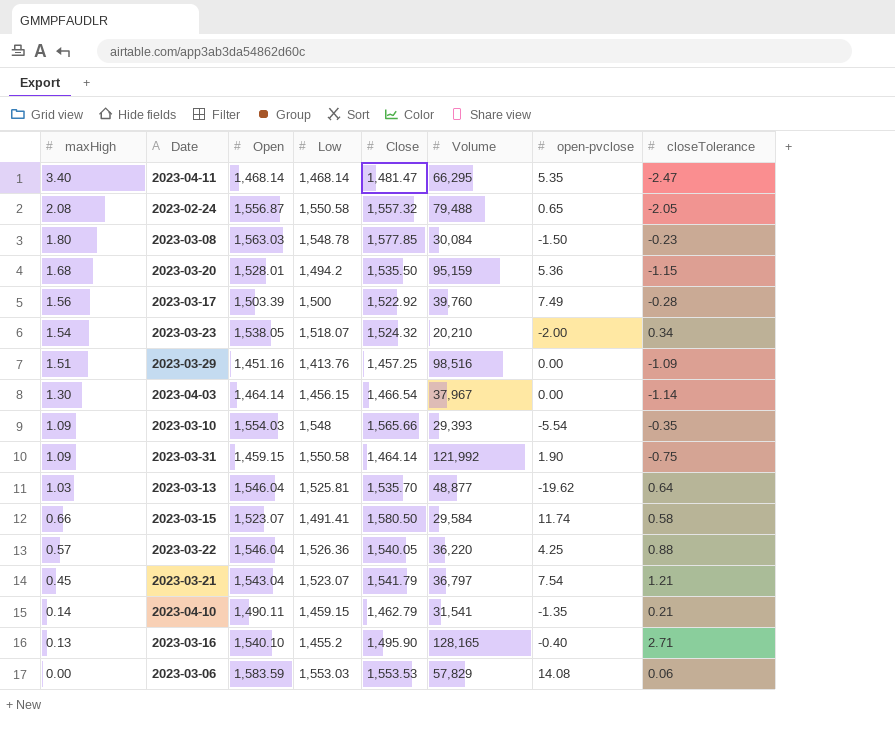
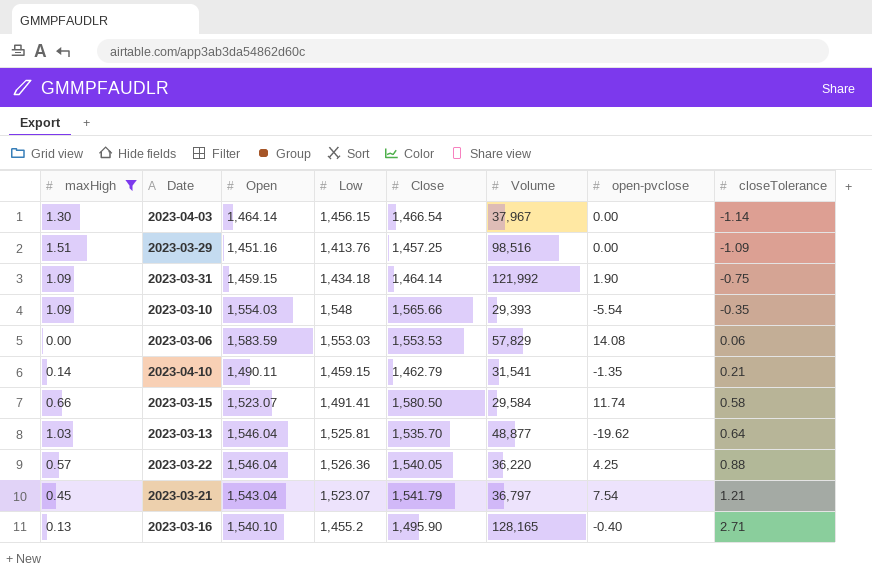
filter: none -> maxHigh <= 1.51
row order: maxHigh descending -> closeTolerance ascending
2023-03-31 | Low: 1,550.58 -> 1,434.18

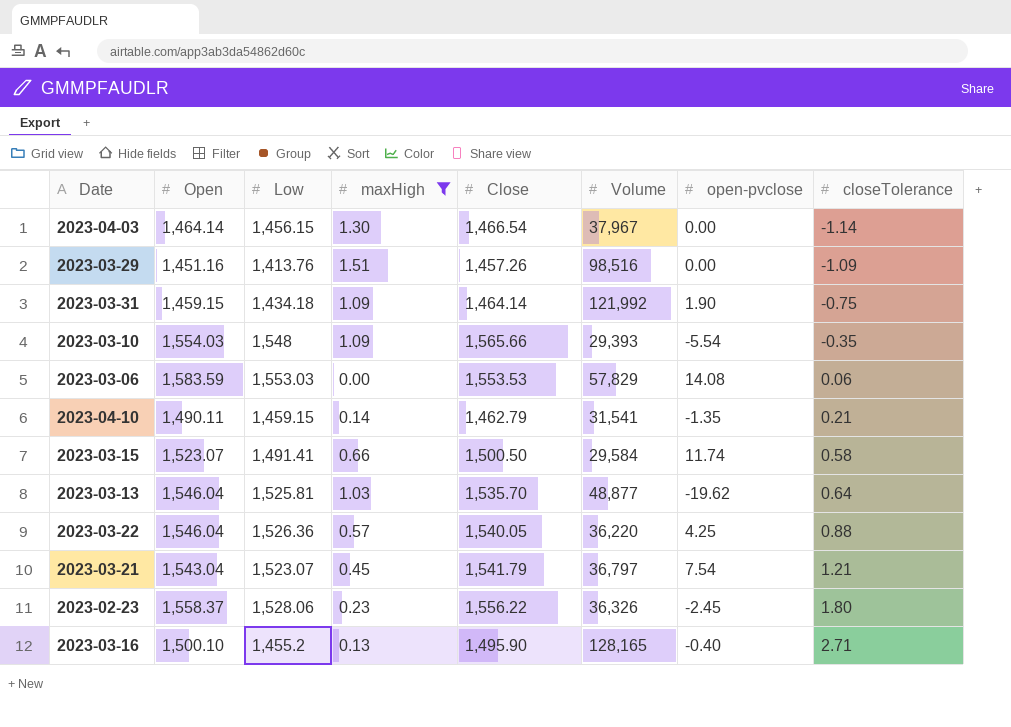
column maxHigh | position: 1 -> 4
2023-03-29 | Close: 1,457.25 -> 1,457.26
2023-03-15 | Close: 1,580.50 -> 1,500.50
row 2023-02-23: none -> 1,558.37 | 1,528.06 | 0.23 | 1,556.22 | 36,326 | -2.45 | 1.80
2023-03-16 | Open: 1,540.10 -> 1,500.10

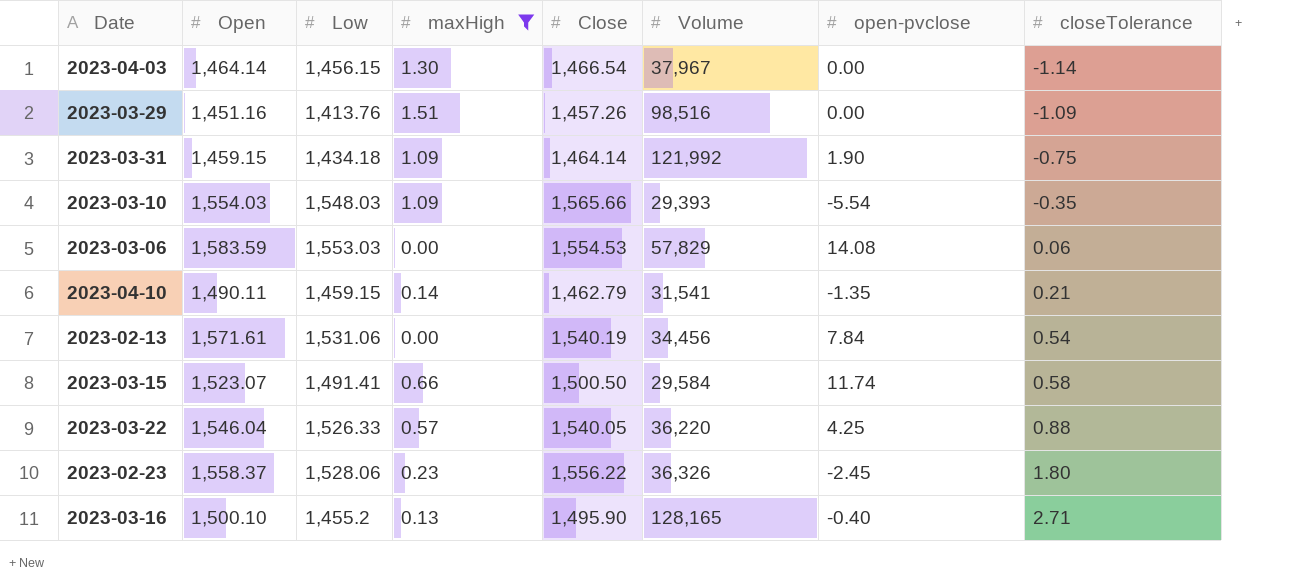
row 2023-03-13: 1,546.04 | 1,525.81 | 1.03 | 1,535.70 | 48,877 | -19.62 | 0.64 -> none
row 2023-03-21: 1,543.04 | 1,523.07 | 0.45 | 1,541.79 | 36,797 | 7.54 | 1.21 -> none
2023-03-10 | Low: 1,548 -> 1,548.03
2023-03-06 | Close: 1,553.53 -> 1,554.53
row 2023-02-13: none -> 1,571.61 | 1,531.06 | 0.00 | 1,540.19 | 34,456 | 7.84 | 0.54
2023-03-22 | Low: 1,526.36 -> 1,526.33

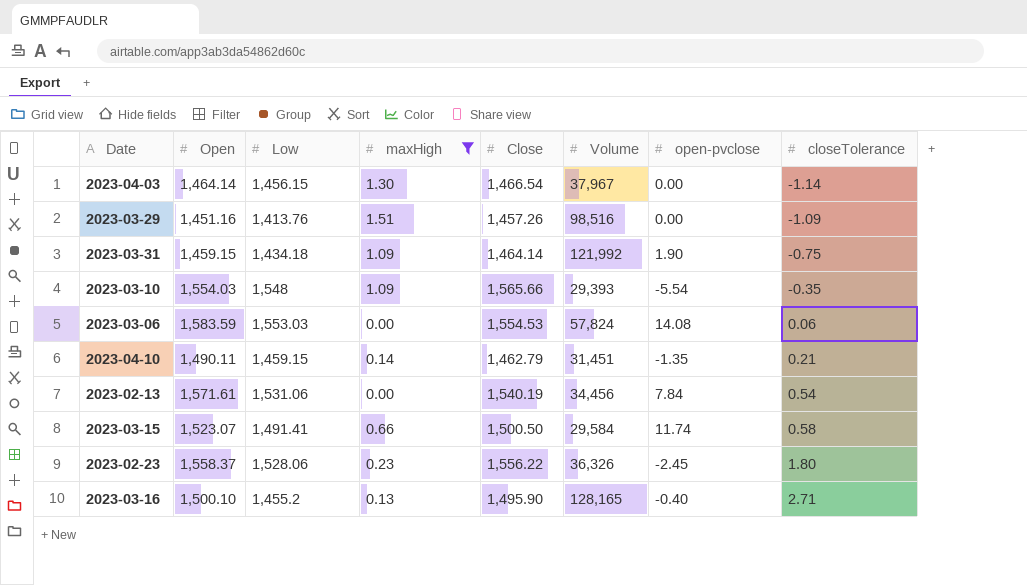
row 2023-03-22: 1,546.04 | 1,526.33 | 0.57 | 1,540.05 | 36,220 | 4.25 | 0.88 -> none
2023-03-10 | Low: 1,548.03 -> 1,548
2023-03-06 | Volume: 57,829 -> 57,824
2023-04-10 | Volume: 31,541 -> 31,451

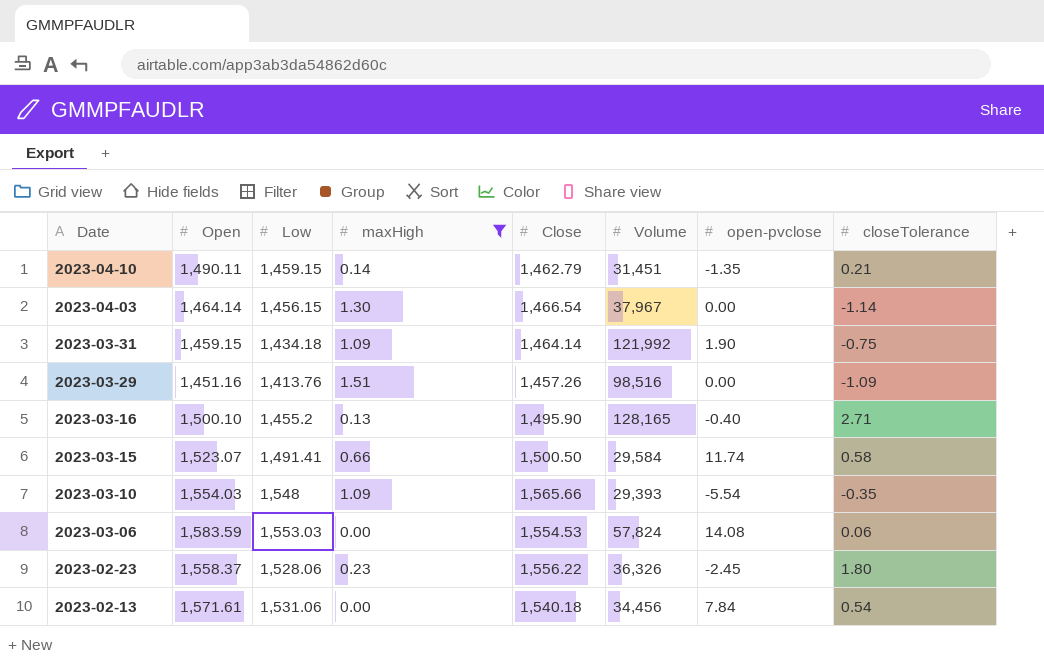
row order: closeTolerance ascending -> Date descending
2023-02-13 | Close: 1,540.19 -> 1,540.18

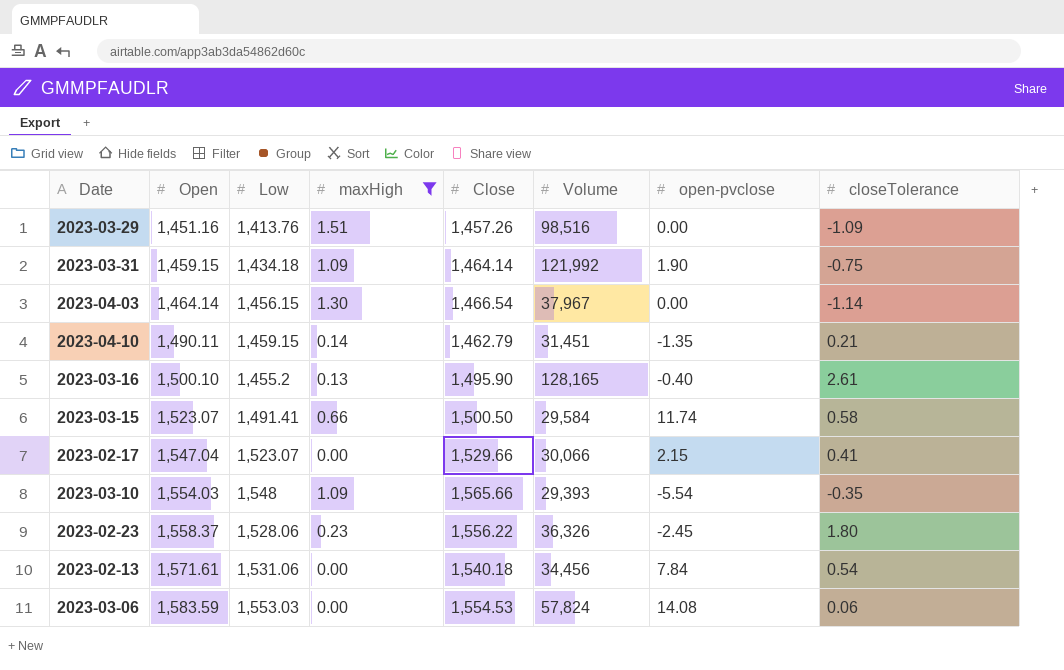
row order: Date descending -> Open ascending
2023-03-16 | closeTolerance: 2.71 -> 2.61
row 2023-02-17: none -> 1,547.04 | 1,523.07 | 0.00 | 1,529.66 | 30,066 | 2.15 | 0.41

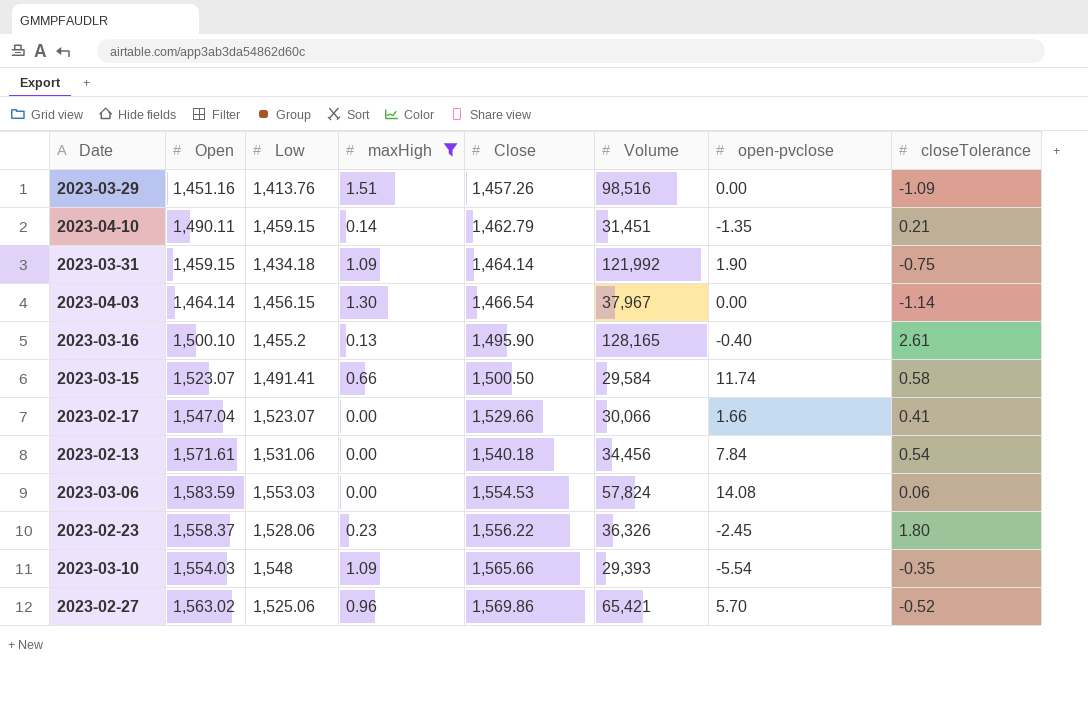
row order: Open ascending -> Close ascending
2023-02-17 | open-pvclose: 2.15 -> 1.66
row 2023-02-27: none -> 1,563.02 | 1,525.06 | 0.96 | 1,569.86 | 65,421 | 5.70 | -0.52

